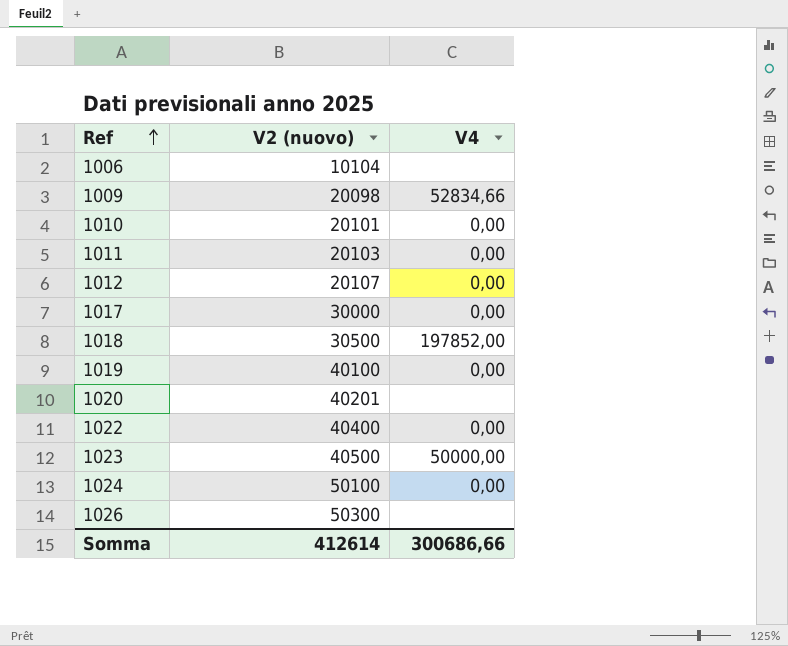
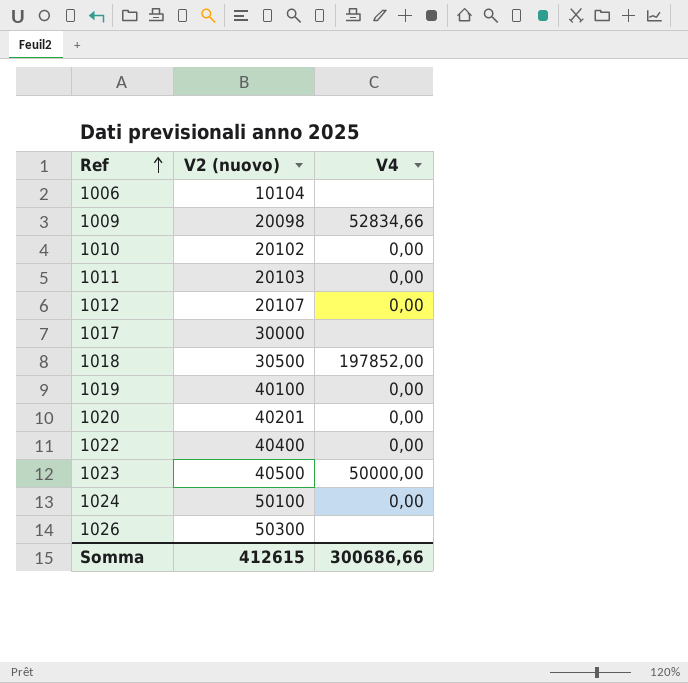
1010 | V2 (nuovo): 20101 -> 20102
1017 | V4: 0,00 -> none
1020 | V4: none -> 0,00
Somma | V2 (nuovo): 412614 -> 412615

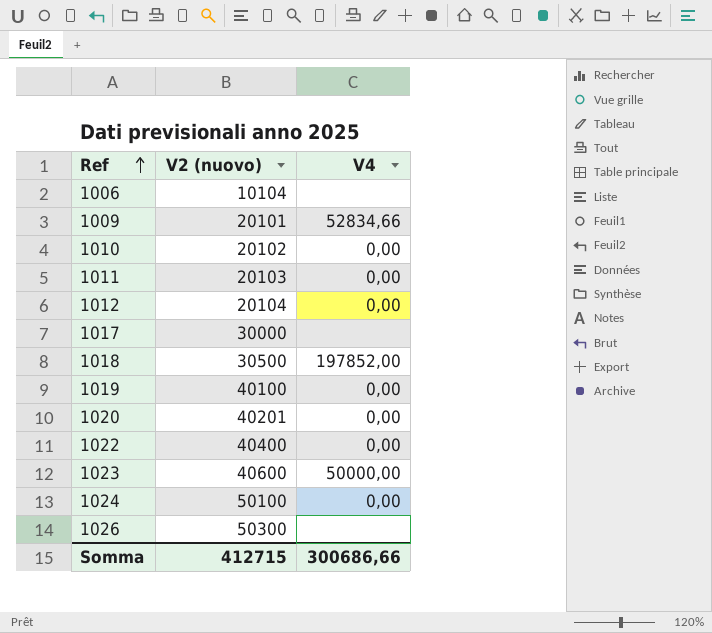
1009 | V2 (nuovo): 20098 -> 20101
1012 | V2 (nuovo): 20107 -> 20104
1023 | V2 (nuovo): 40500 -> 40600
Somma | V2 (nuovo): 412615 -> 412715

